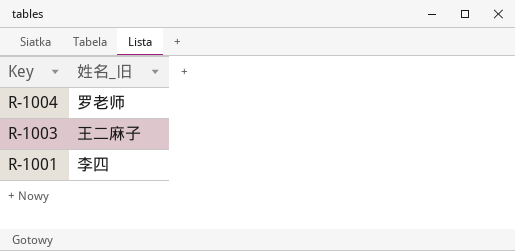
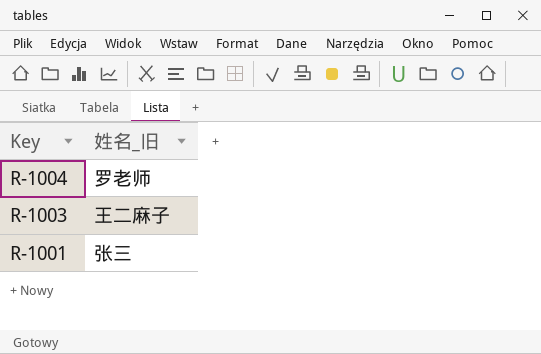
R-1001 | 姓名_旧: 李四 -> 张三

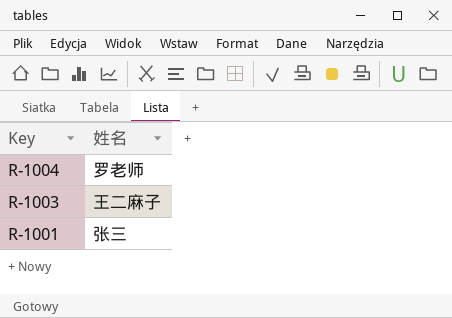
column name: 姓名_旧 -> 姓名

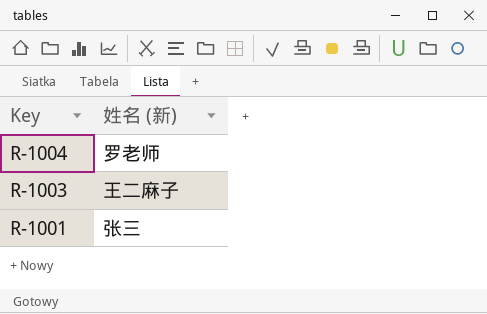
column name: 姓名 -> 姓名 (新)

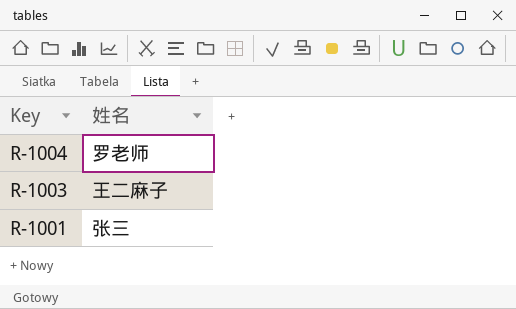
column name: 姓名 (新) -> 姓名

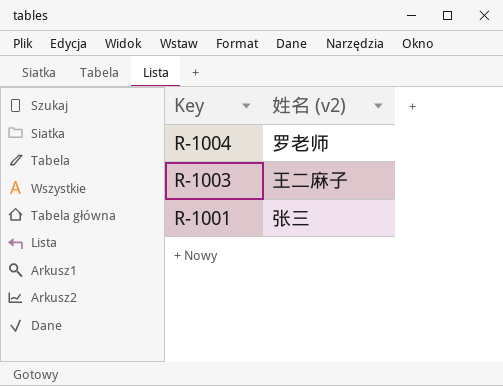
column name: 姓名 -> 姓名 (v2)

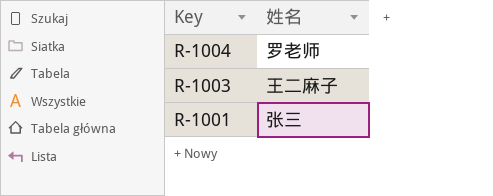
column name: 姓名 (v2) -> 姓名

